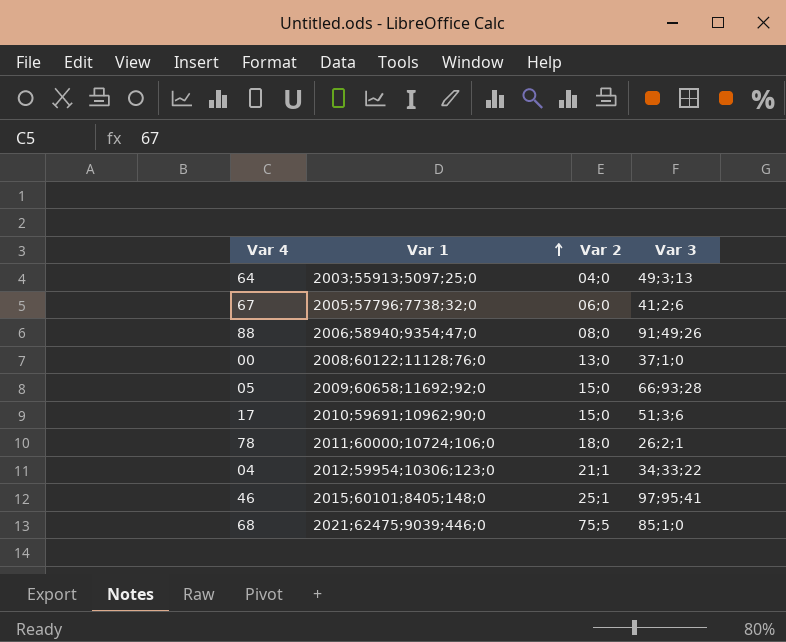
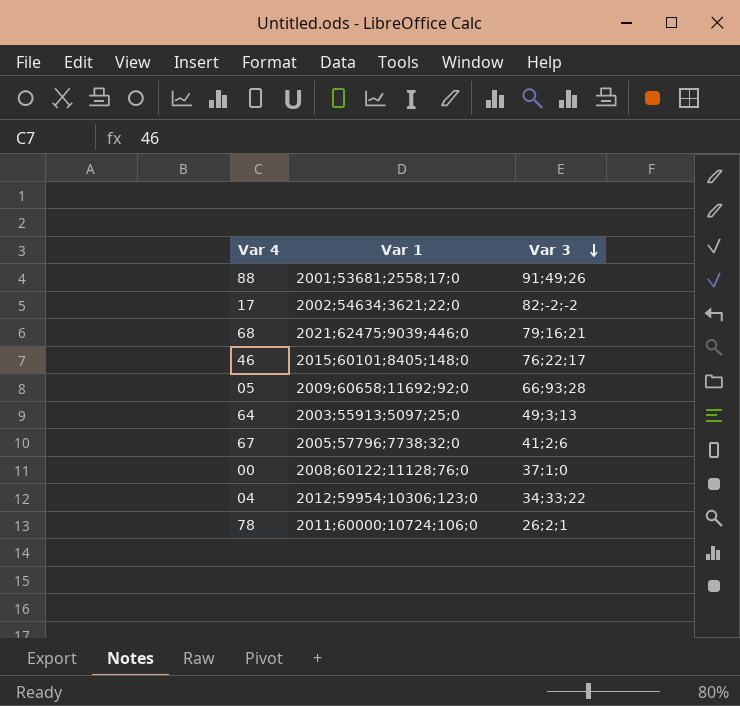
row order: Var 1 ascending -> Var 3 descending
column Var 2 | position: 3 -> none
88 | Var 1: 2006;58940;9354;47;0 -> 2001;53681;2558;17;0
17 | Var 1: 2010;59691;10962;90;0 -> 2002;54634;3621;22;0
17 | Var 3: 51;3;6 -> 82;-2;-2
68 | Var 3: 85;1;0 -> 79;16;21
46 | Var 3: 97;95;41 -> 76;22;17

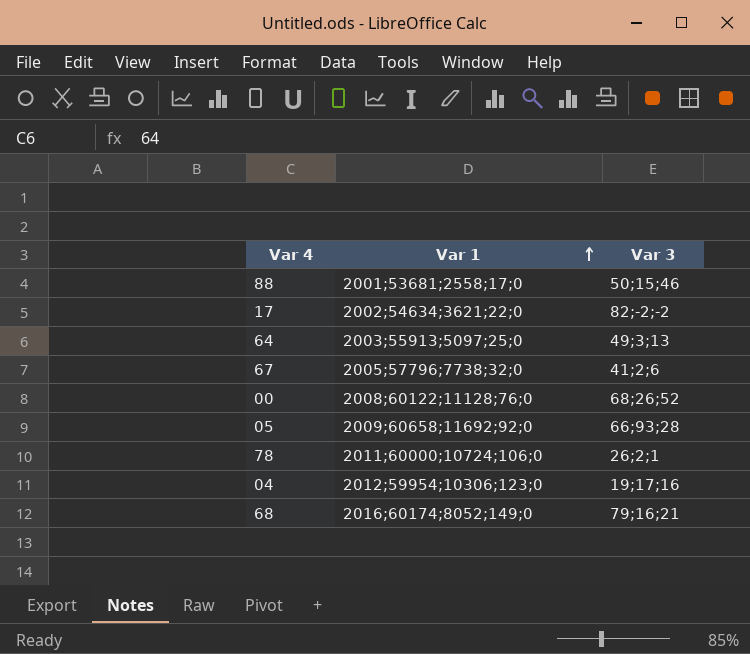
row order: Var 3 descending -> Var 1 ascending
row 46: 2015;60101;8405;148;0 | 76;22;17 -> none
88 | Var 3: 91;49;26 -> 50;15;46
00 | Var 3: 37;1;0 -> 68;26;52
04 | Var 3: 34;33;22 -> 19;17;16
68 | Var 1: 2021;62475;9039;446;0 -> 2016;60174;8052;149;0

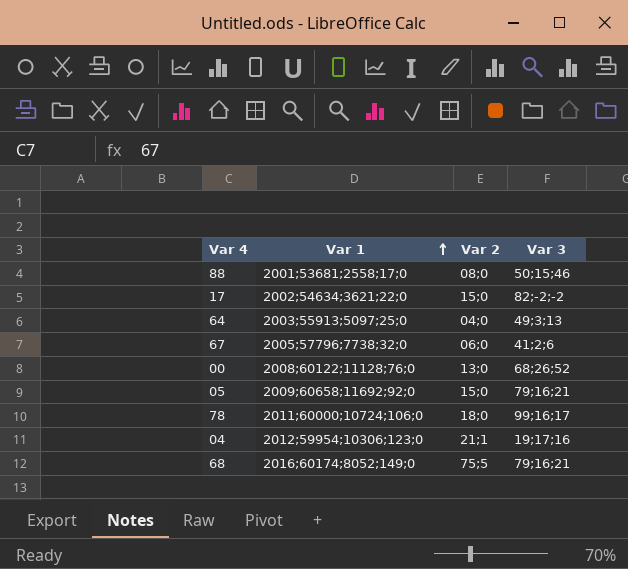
column Var 2 | position: none -> 3
05 | Var 3: 66;93;28 -> 79;16;21
78 | Var 3: 26;2;1 -> 99;16;17

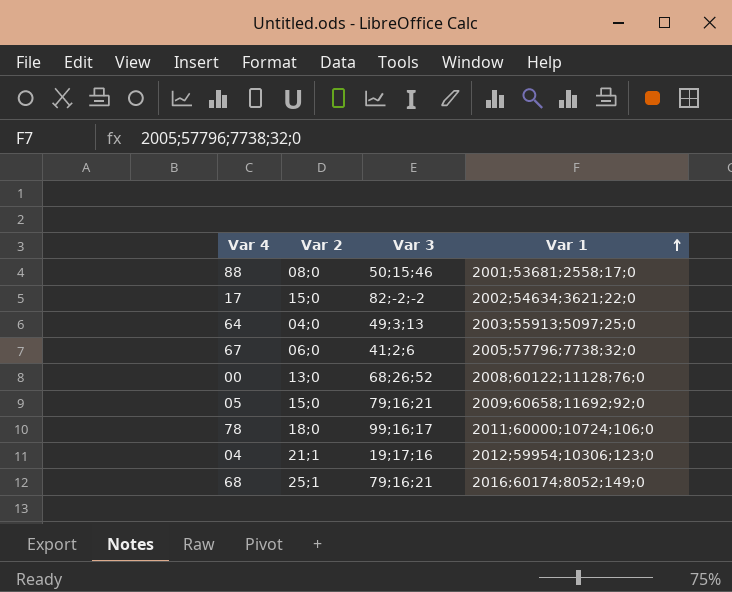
column Var 1 | position: 2 -> 4
68 | Var 2: 75;5 -> 25;1

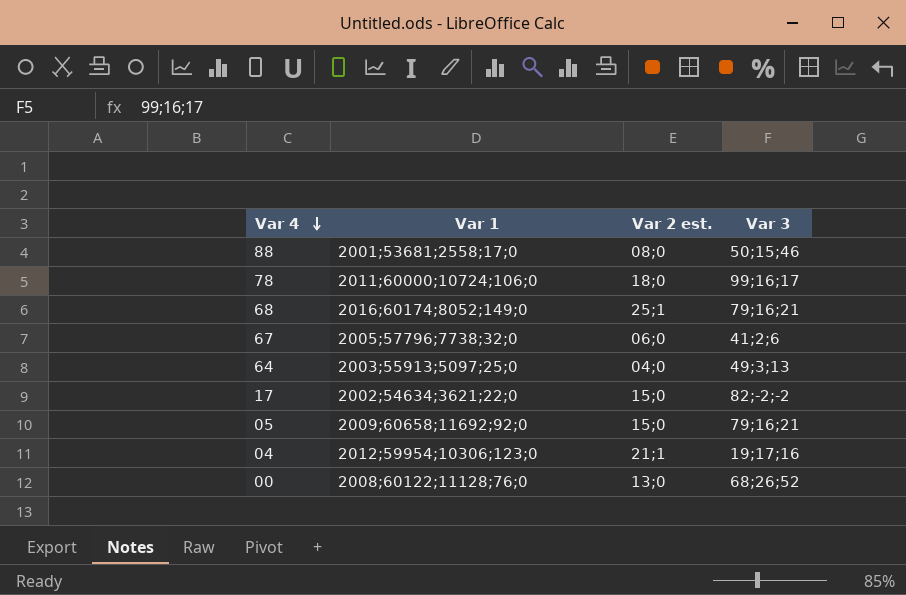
row order: Var 1 ascending -> Var 4 descending
column Var 1 | position: 4 -> 2
column name: Var 2 -> Var 2 est.

